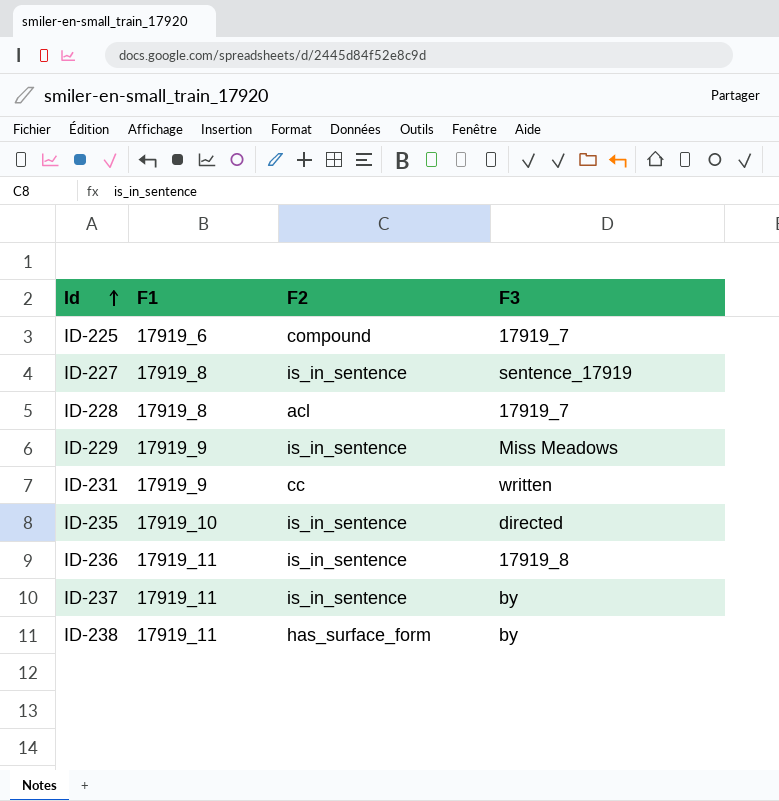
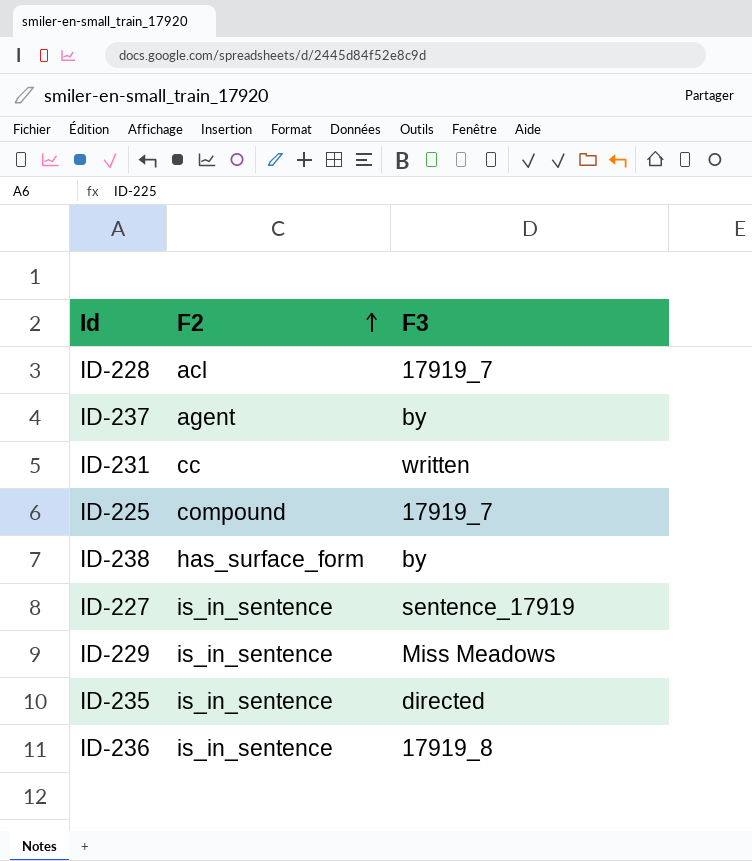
row order: Id ascending -> F2 ascending
column F1 | position: 2 -> none
ID-237 | F2: is_in_sentence -> agent

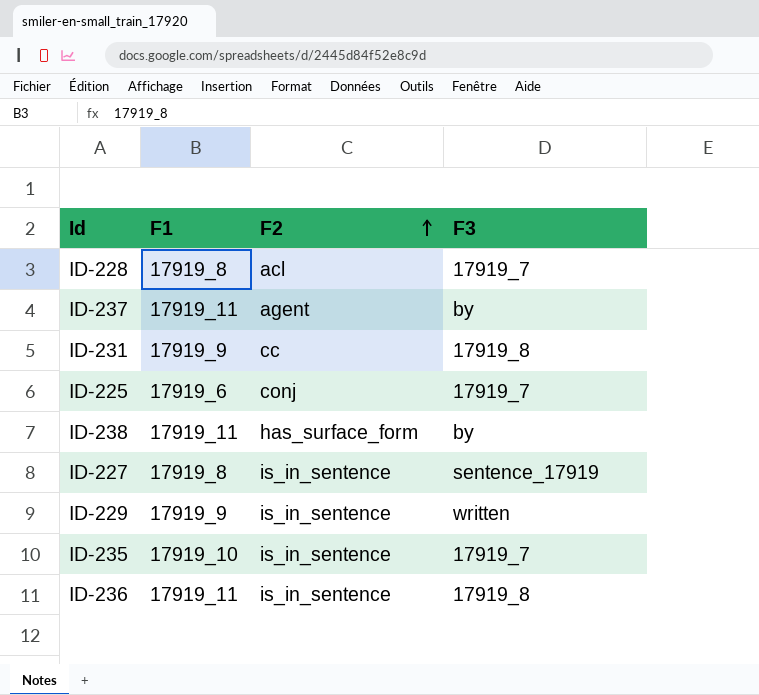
column F1 | position: none -> 2
ID-231 | F3: written -> 17919_8
ID-225 | F2: compound -> conj
ID-229 | F3: Miss Meadows -> written
ID-235 | F3: directed -> 17919_7

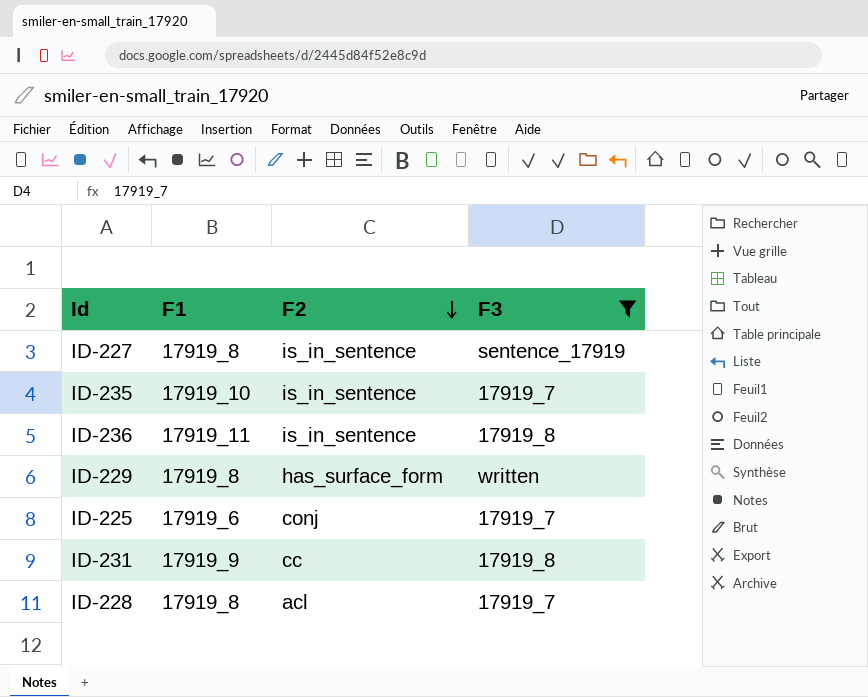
filter: none -> F3 != by
row order: F2 ascending -> F2 descending
ID-229 | F1: 17919_9 -> 17919_8
ID-229 | F2: is_in_sentence -> has_surface_form

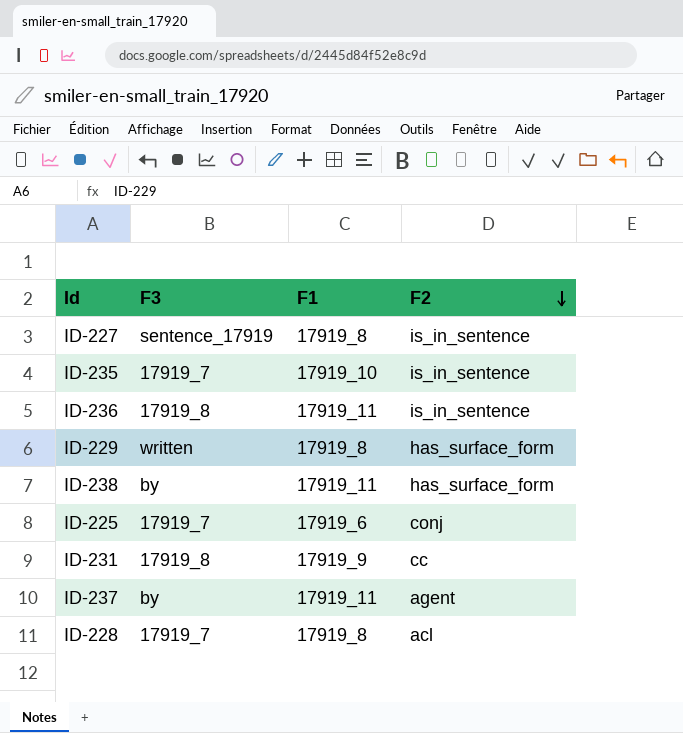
filter: F3 != by -> none
column F3 | position: 4 -> 2

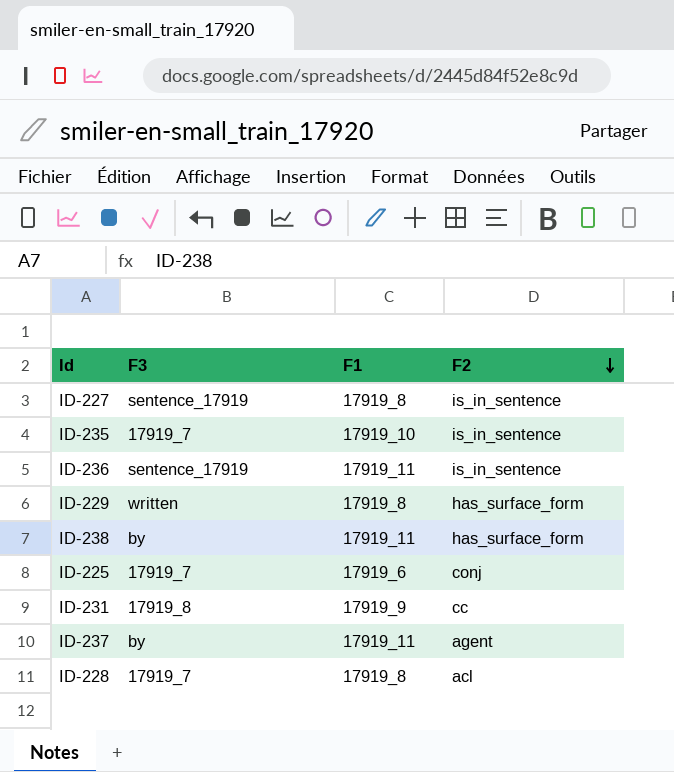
ID-236 | F3: 17919_8 -> sentence_17919

